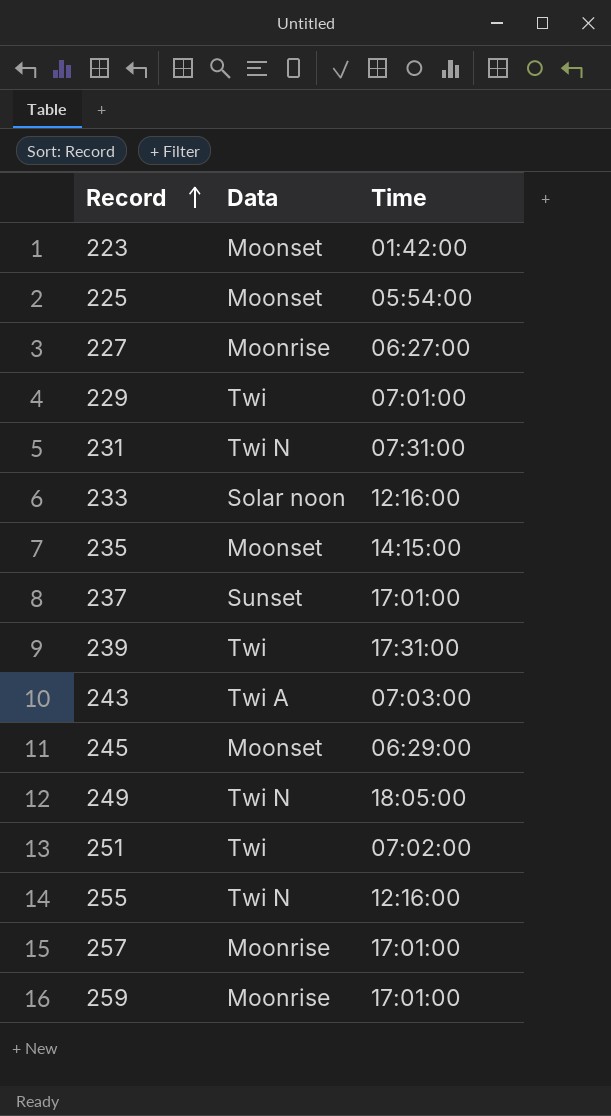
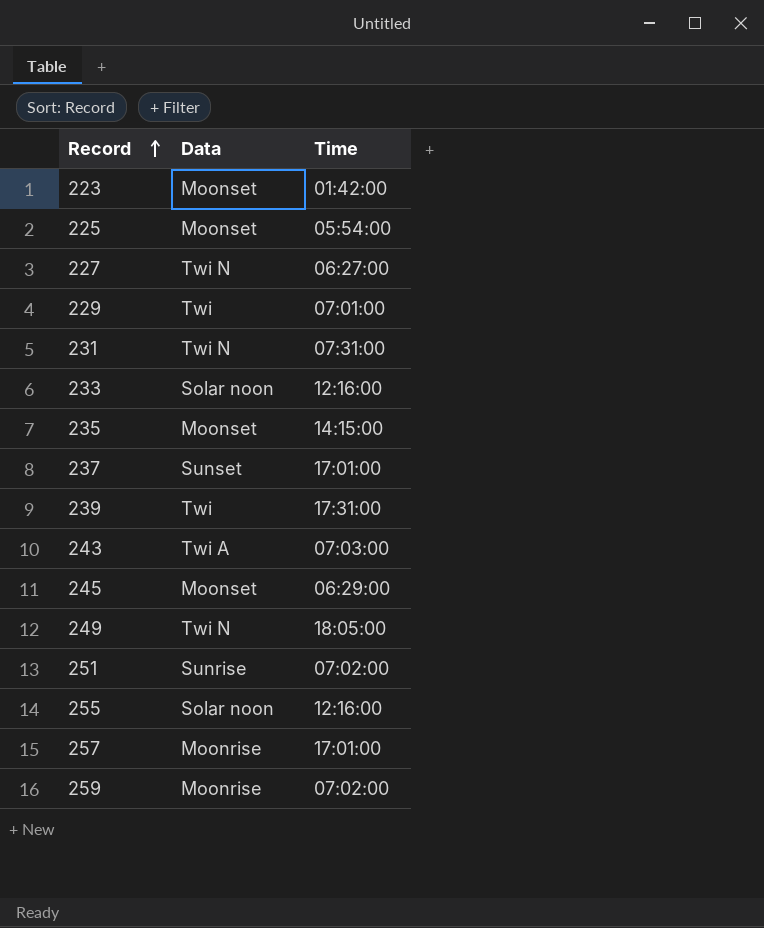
227 | Data: Moonrise -> Twi N
251 | Data: Twi -> Sunrise
255 | Data: Twi N -> Solar noon
259 | Time: 17:01:00 -> 07:02:00

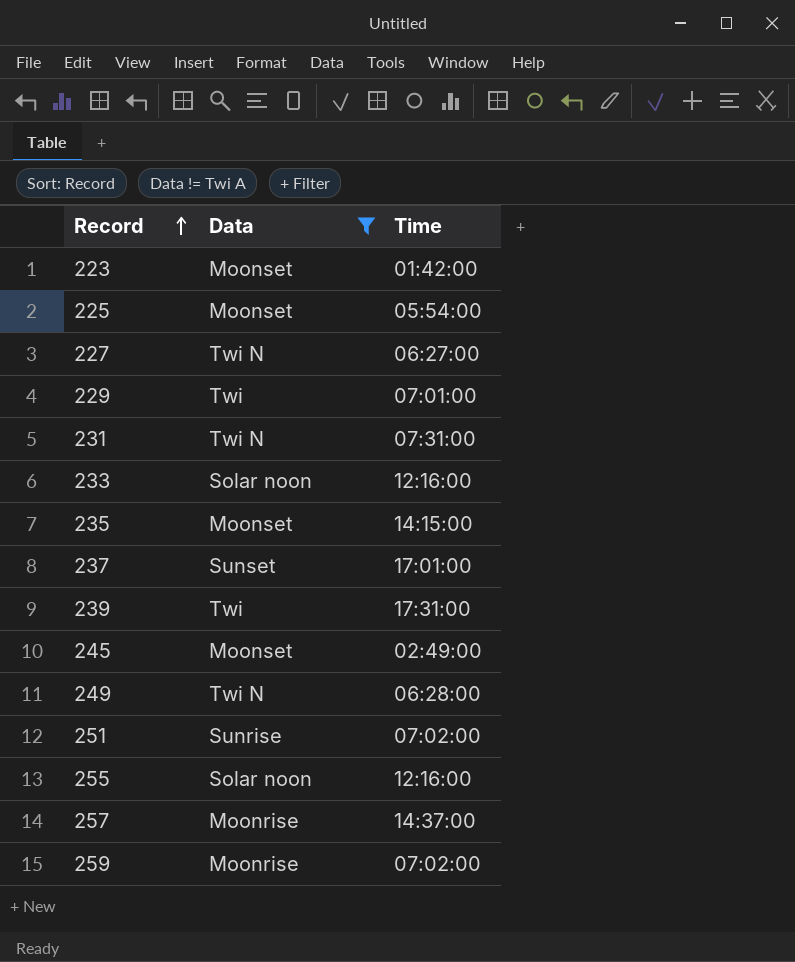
filter: none -> Data != Twi A
245 | Time: 06:29:00 -> 02:49:00
249 | Time: 18:05:00 -> 06:28:00
257 | Time: 17:01:00 -> 14:37:00

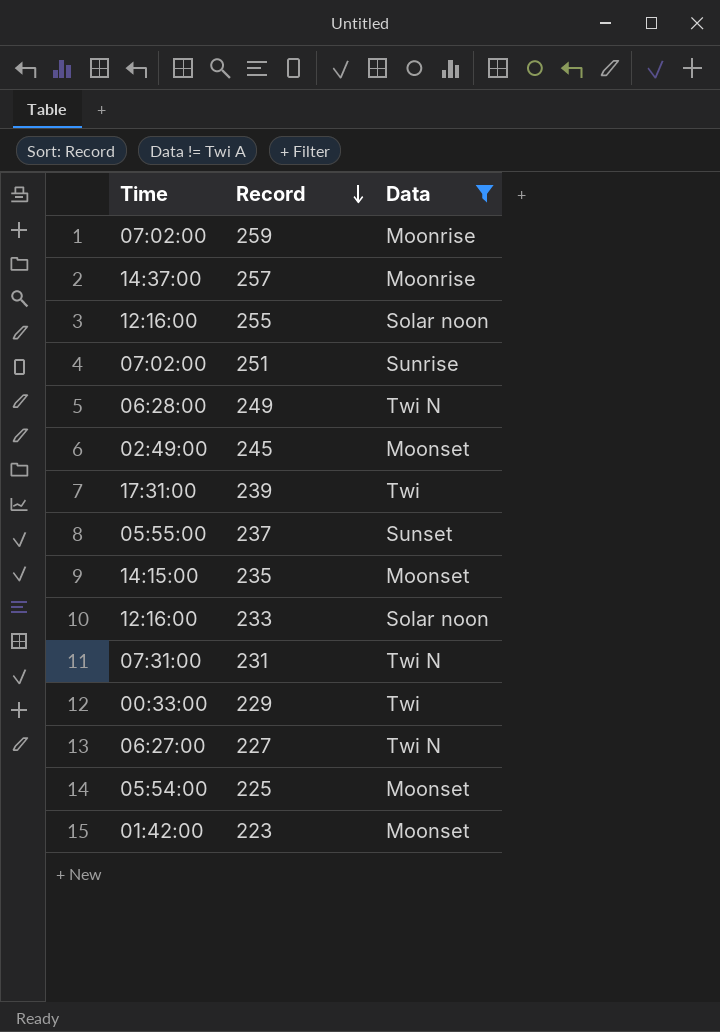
row order: Record ascending -> Record descending
column Time | position: 3 -> 1
237 | Time: 17:01:00 -> 05:55:00
229 | Time: 07:01:00 -> 00:33:00

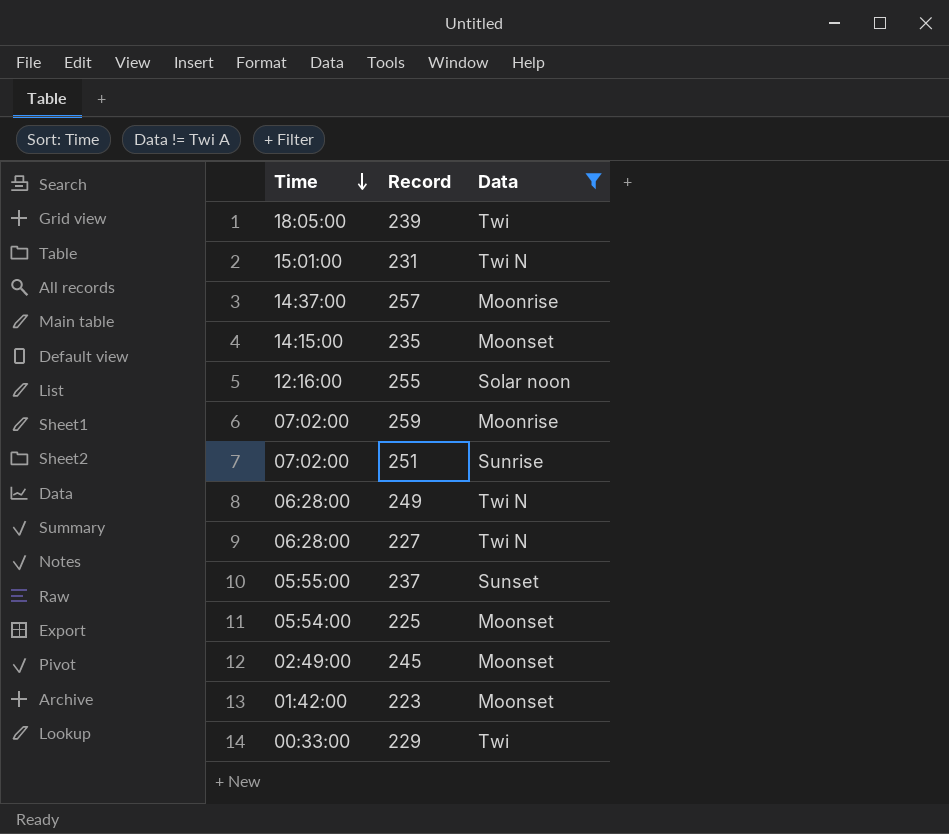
row order: Record descending -> Time descending
row 233: 12:16:00 | Solar noon -> none
239 | Time: 17:31:00 -> 18:05:00
231 | Time: 07:31:00 -> 15:01:00
227 | Time: 06:27:00 -> 06:28:00

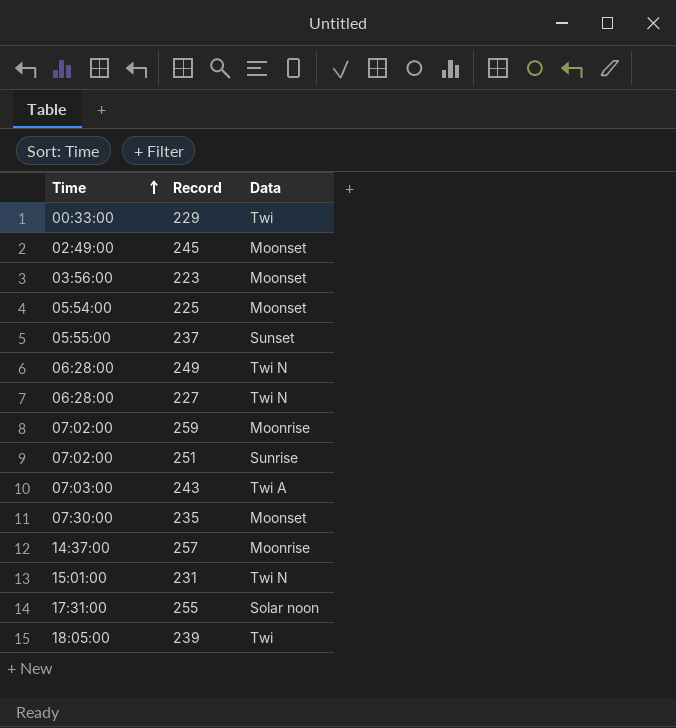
filter: Data != Twi A -> none
row order: Time descending -> Time ascending
223 | Time: 01:42:00 -> 03:56:00
235 | Time: 14:15:00 -> 07:30:00
255 | Time: 12:16:00 -> 17:31:00

